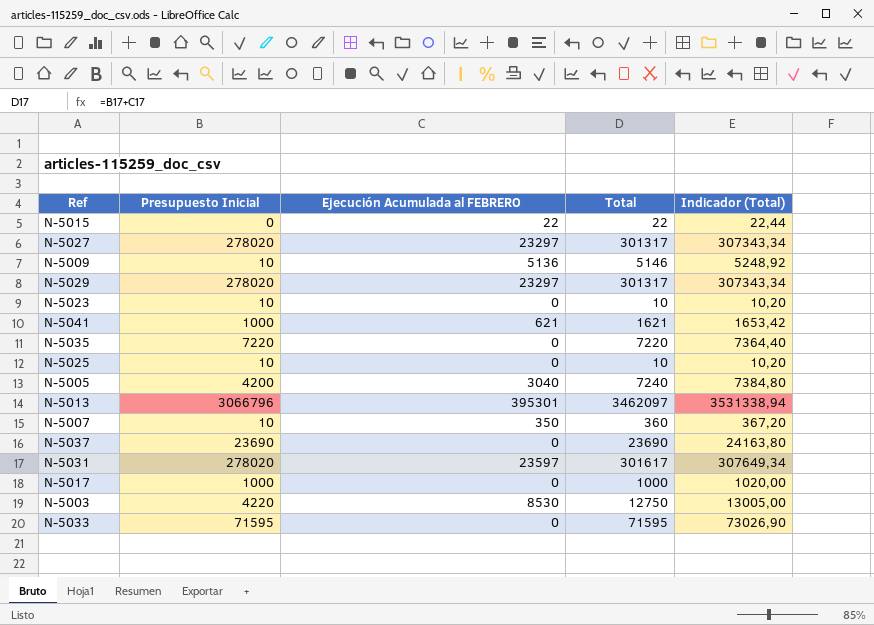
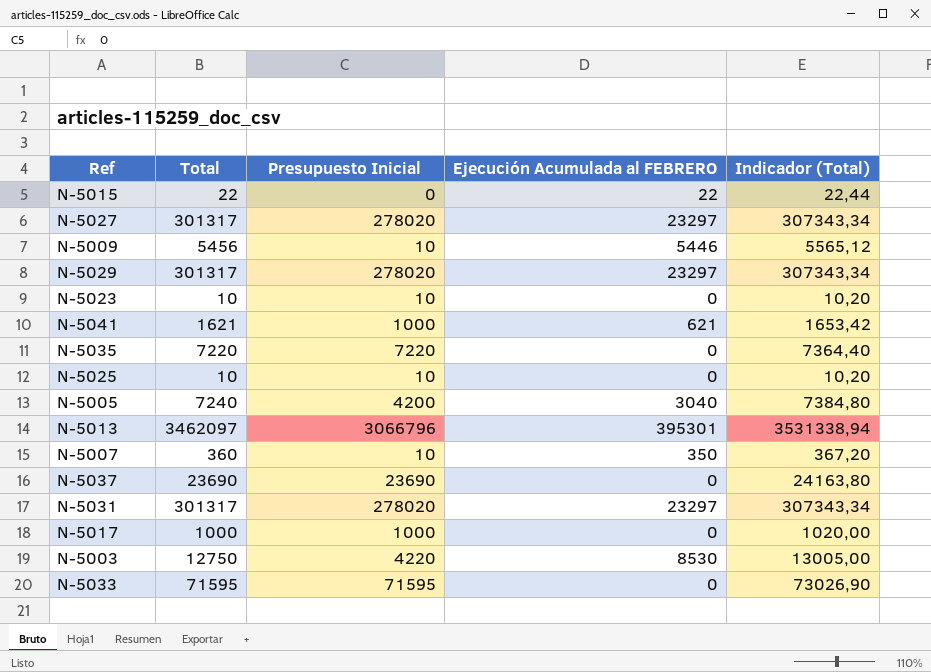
column Total | position: 4 -> 2
N-5009 | Total: 5146 -> 5456
N-5009 | Ejecución Acumulada al FEBRERO: 5136 -> 5446
N-5009 | Indicador (Total): 5248,92 -> 5565,12
N-5031 | Total: 301617 -> 301317
N-5031 | Ejecución Acumulada al FEBRERO: 23597 -> 23297
N-5031 | Indicador (Total): 307649,34 -> 307343,34

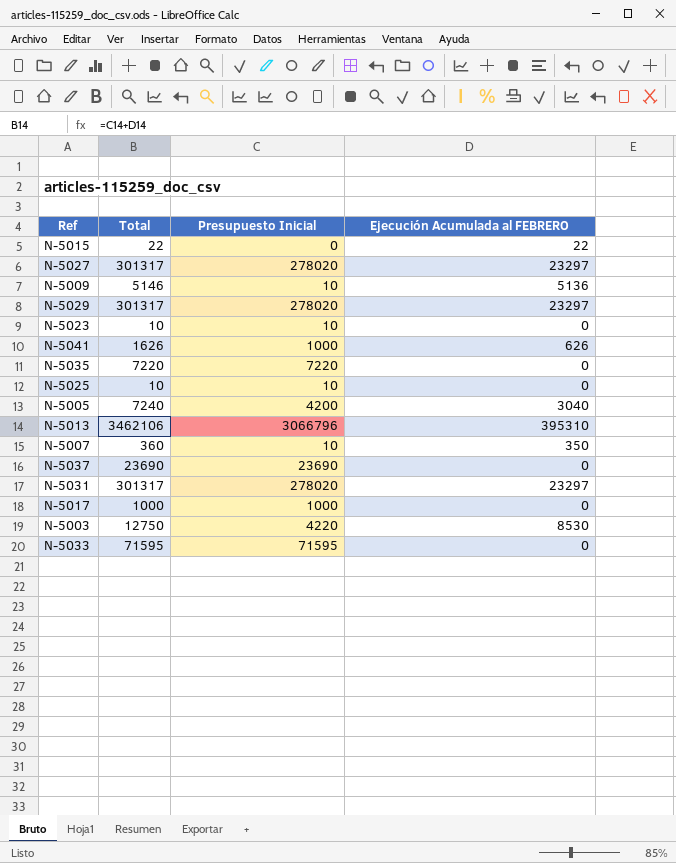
column Indicador (Total) | formula: [Total] * 1,02 -> none
N-5009 | Total: 5456 -> 5146
N-5009 | Ejecución Acumulada al FEBRERO: 5446 -> 5136
N-5041 | Total: 1621 -> 1626
N-5041 | Ejecución Acumulada al FEBRERO: 621 -> 626
N-5013 | Total: 3462097 -> 3462106
N-5013 | Ejecución Acumulada al FEBRERO: 395301 -> 395310

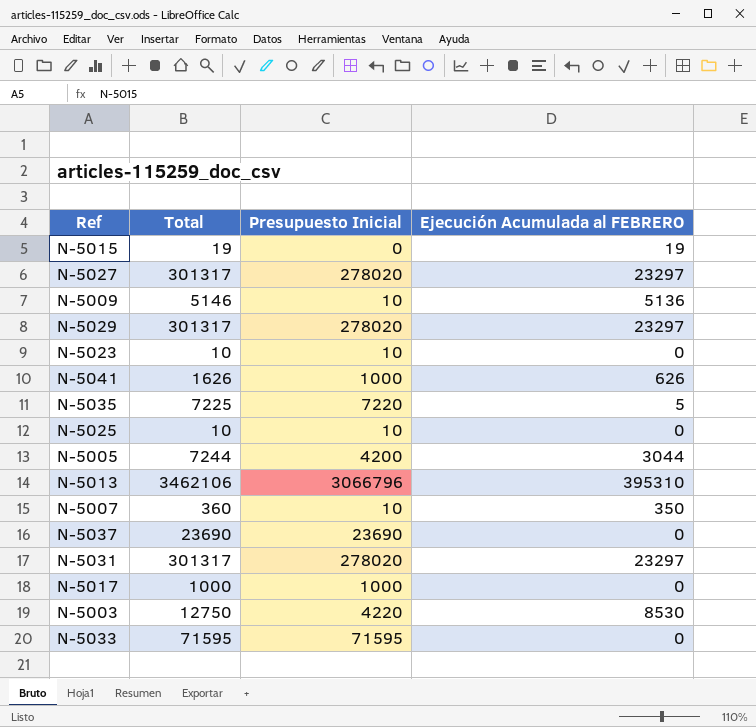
N-5015 | Total: 22 -> 19
N-5015 | Ejecución Acumulada al FEBRERO: 22 -> 19
N-5035 | Total: 7220 -> 7225
N-5035 | Ejecución Acumulada al FEBRERO: 0 -> 5
N-5005 | Total: 7240 -> 7244
N-5005 | Ejecución Acumulada al FEBRERO: 3040 -> 3044

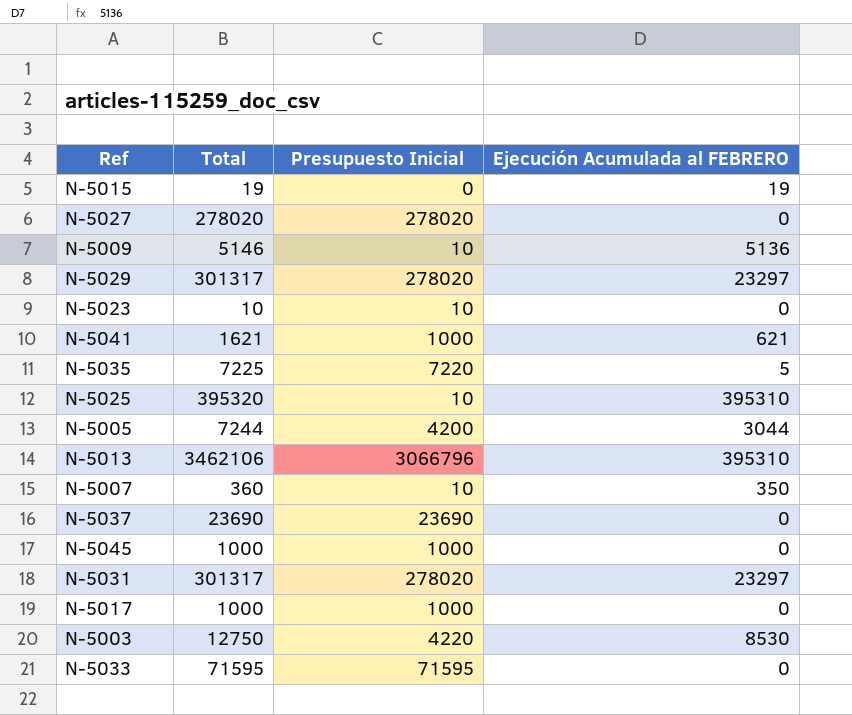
N-5027 | Total: 301317 -> 278020
N-5027 | Ejecución Acumulada al FEBRERO: 23297 -> 0
N-5041 | Total: 1626 -> 1621
N-5041 | Ejecución Acumulada al FEBRERO: 626 -> 621
N-5025 | Total: 10 -> 395320
N-5025 | Ejecución Acumulada al FEBRERO: 0 -> 395310
row N-5045: none -> 1000 | 1000 | 0

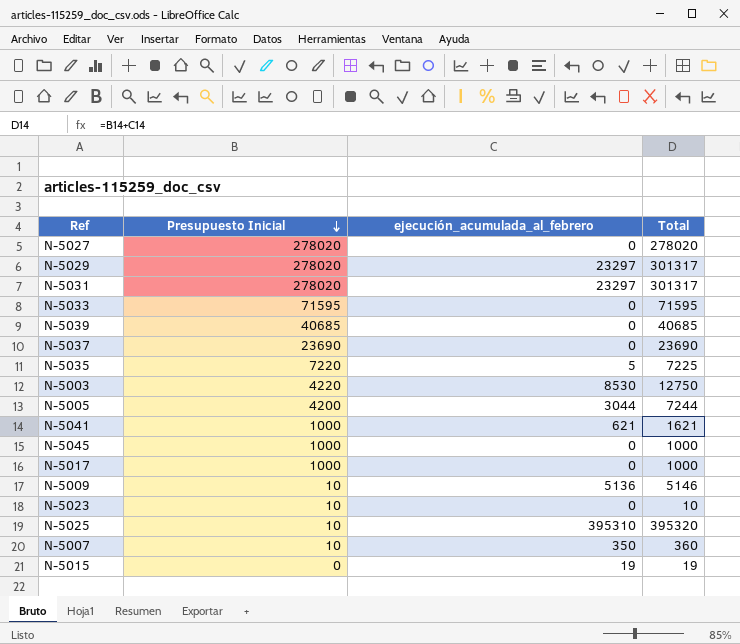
row order: none -> Presupuesto Inicial descending
column name: Ejecución Acumulada al FEBRERO -> ejecución_acumulada_al_febrero
column Total | position: 2 -> 4
row N-5013: 3462106 | 3066796 | 395310 -> none
row N-5039: none -> 40685 | 0 | 40685

